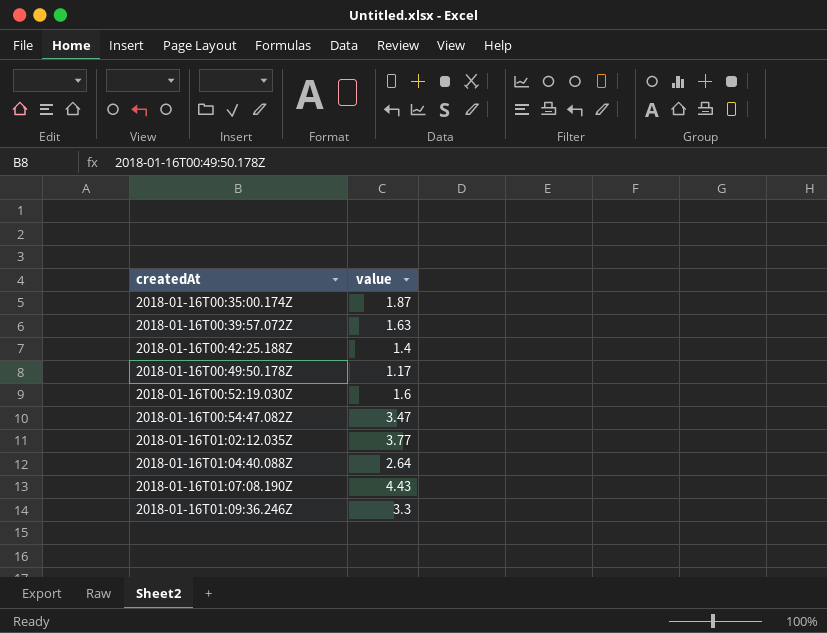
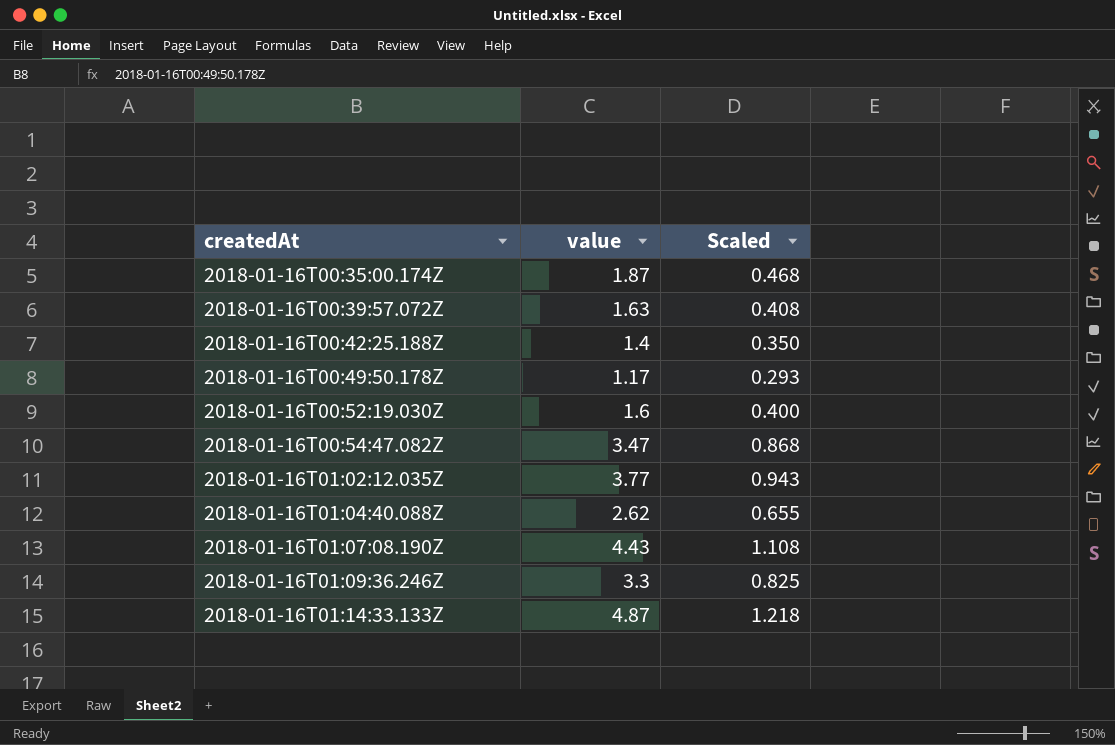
column Scaled | formula: none -> [value] * 0.25
2018-01-16T01:04:40.088Z | value: 2.64 -> 2.62
row 2018-01-16T01:14:33.133Z: none -> 4.87 | 1.218

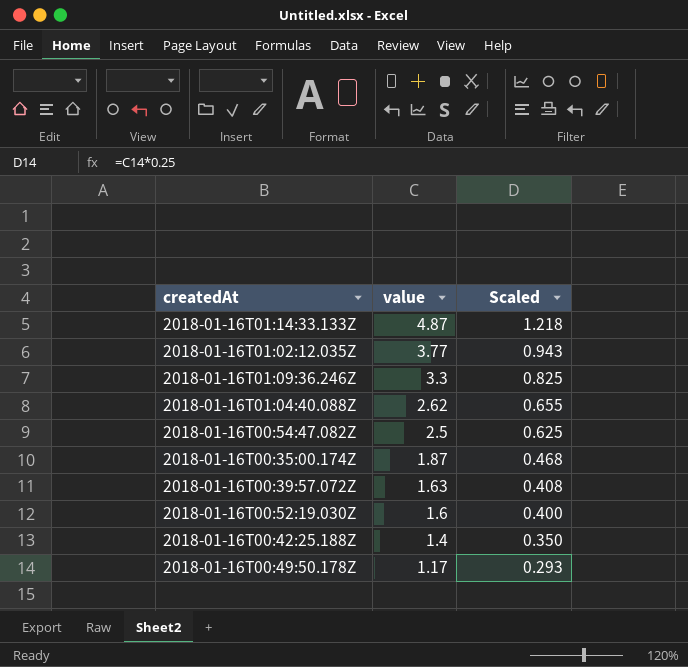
row order: createdAt ascending -> value descending
row 2018-01-16T01:07:08.190Z: 4.43 | 1.108 -> none
2018-01-16T00:54:47.082Z | value: 3.47 -> 2.5
2018-01-16T00:54:47.082Z | Scaled: 0.868 -> 0.625

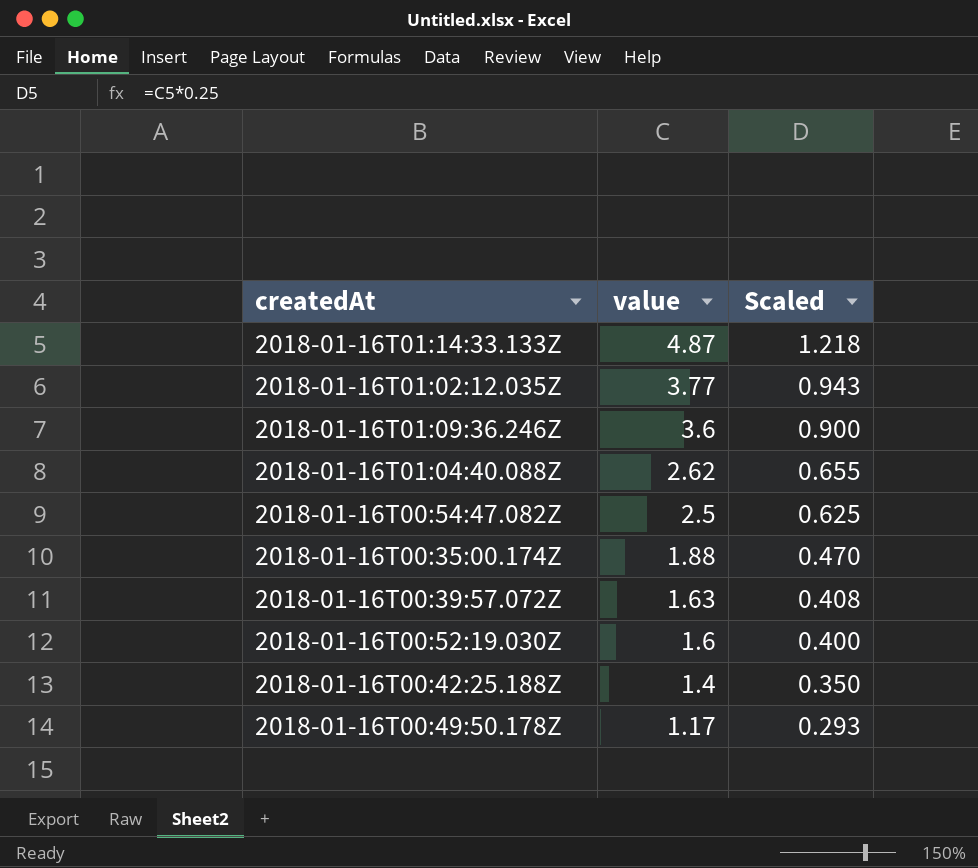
2018-01-16T01:09:36.246Z | value: 3.3 -> 3.6
2018-01-16T01:09:36.246Z | Scaled: 0.825 -> 0.900
2018-01-16T00:35:00.174Z | value: 1.87 -> 1.88
2018-01-16T00:35:00.174Z | Scaled: 0.468 -> 0.470

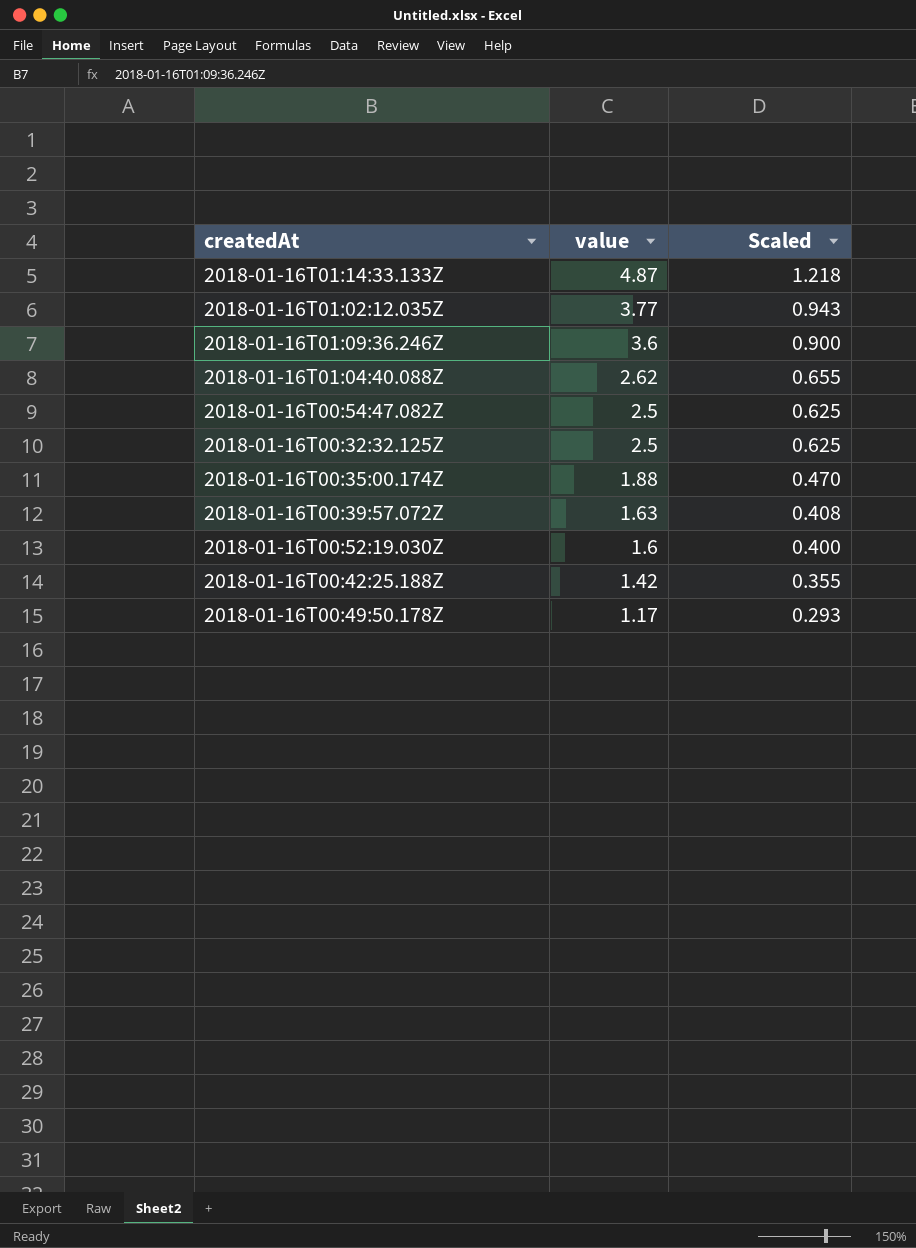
row 2018-01-16T00:32:32.125Z: none -> 2.5 | 0.625
2018-01-16T00:42:25.188Z | value: 1.4 -> 1.42
2018-01-16T00:42:25.188Z | Scaled: 0.350 -> 0.355

